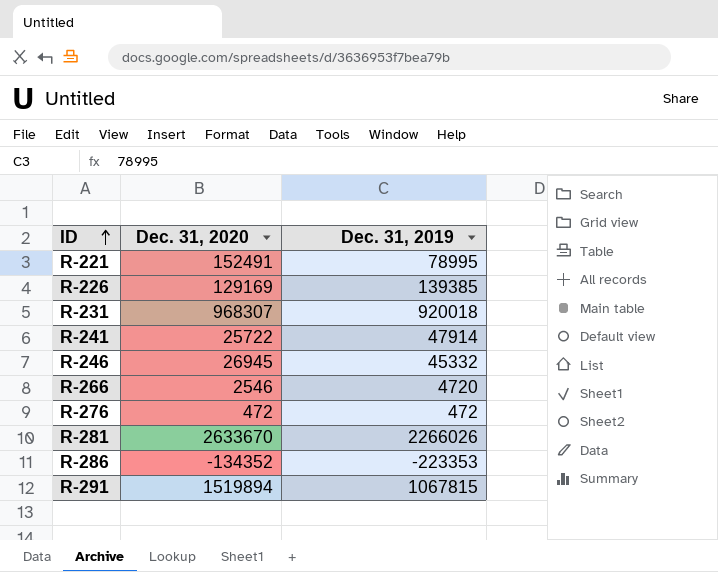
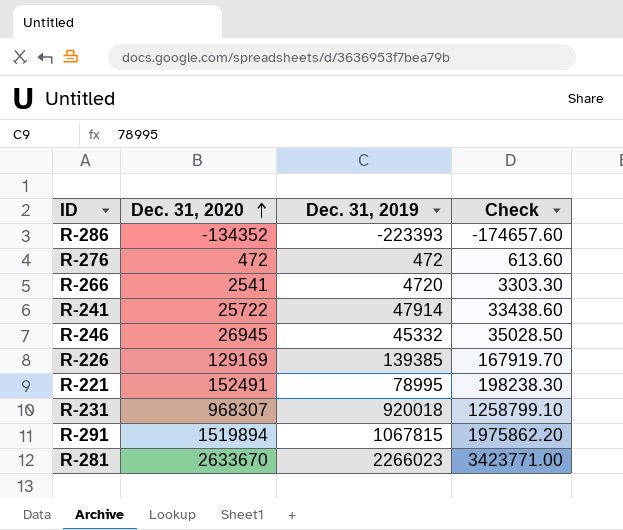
row order: ID ascending -> Dec. 31, 2020 ascending
column Check | formula: none -> [Dec. 31, 2020] * 1.3
R-286 | Dec. 31, 2019: -223353 -> -223393
R-266 | Dec. 31, 2020: 2546 -> 2541
R-281 | Dec. 31, 2019: 2266026 -> 2266023

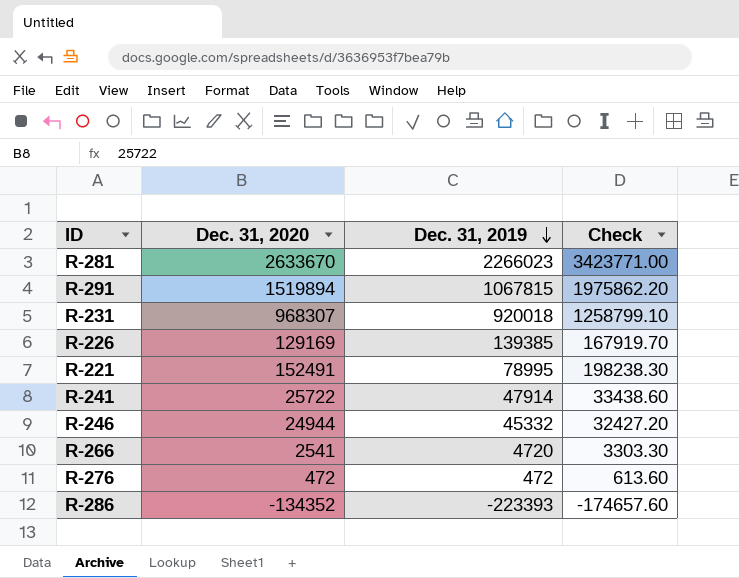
row order: Dec. 31, 2020 ascending -> Dec. 31, 2019 descending
R-246 | Dec. 31, 2020: 26945 -> 24944
R-246 | Check: 35028.50 -> 32427.20

